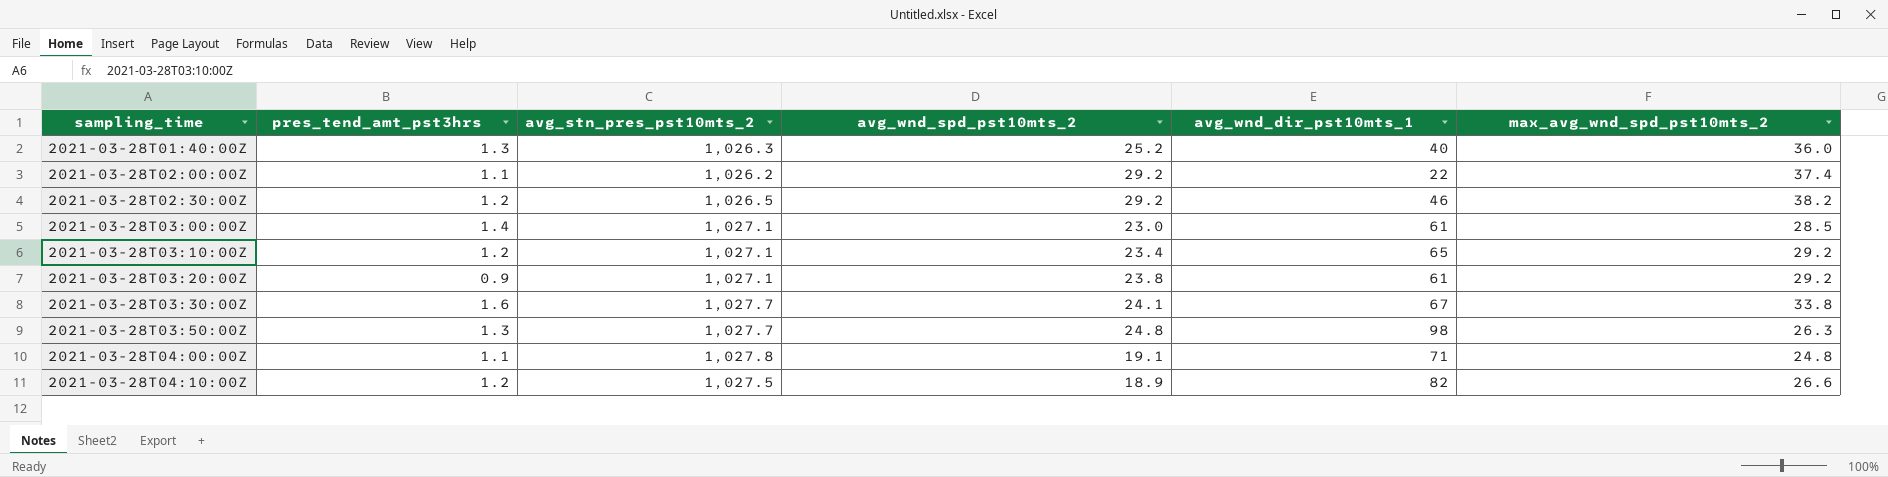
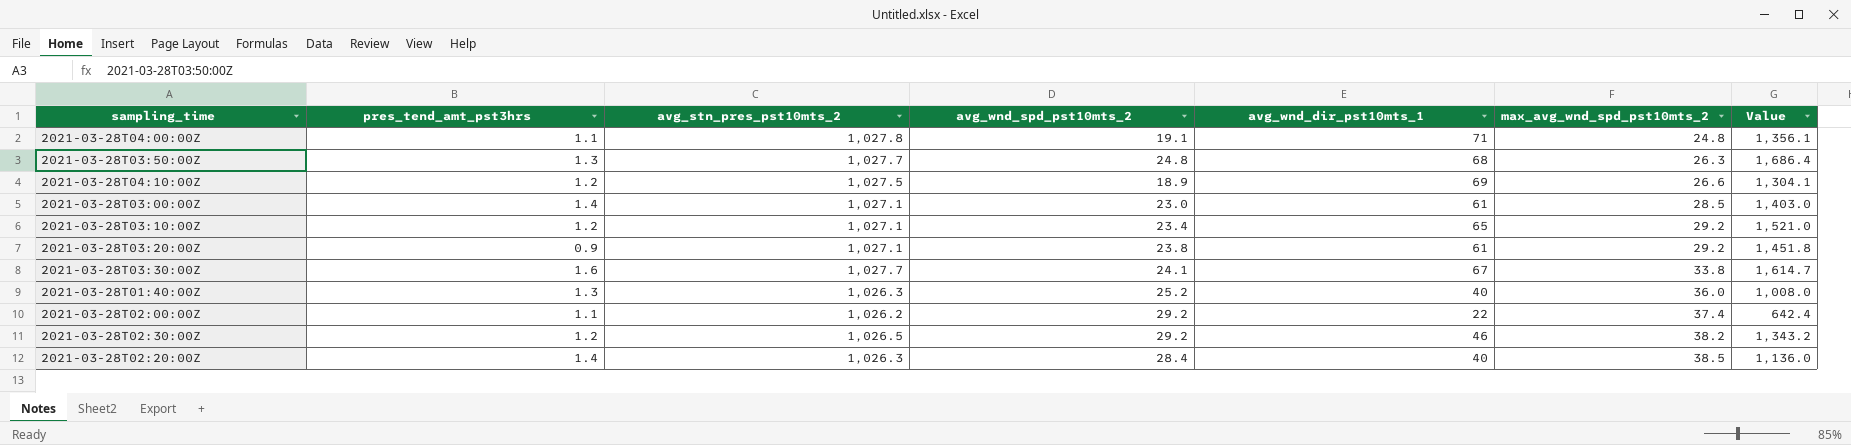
row order: sampling_time ascending -> max_avg_wnd_spd_pst10mts_2 ascending
column Value | formula: none -> [avg_wnd_spd_pst10mts_2] * [avg_wnd_dir_pst10mts_1]
2021-03-28T03:50:00Z | avg_wnd_dir_pst10mts_1: 98 -> 68
2021-03-28T04:10:00Z | avg_wnd_dir_pst10mts_1: 82 -> 69
row 2021-03-28T02:20:00Z: none -> 1.4 | 1,026.3 | 28.4 | 40 | 38.5 | 1,136.0

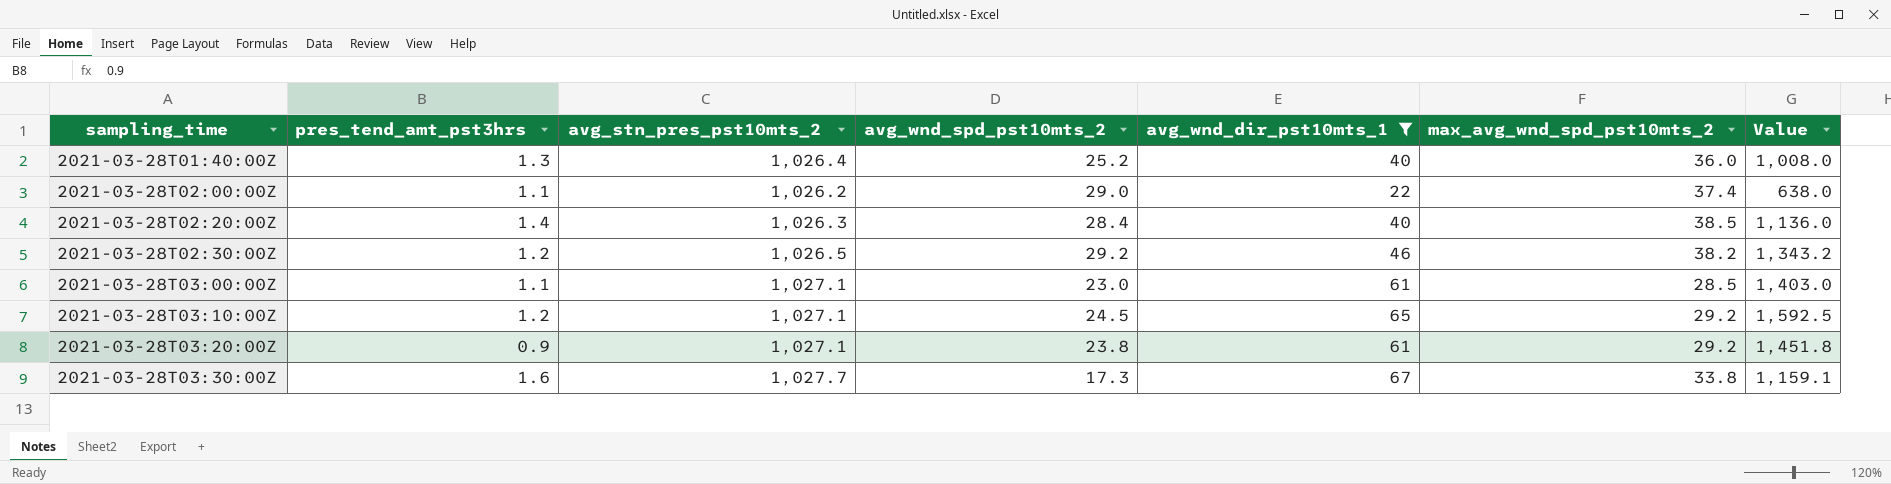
filter: none -> avg_wnd_dir_pst10mts_1 <= 67
row order: max_avg_wnd_spd_pst10mts_2 ascending -> sampling_time ascending
2021-03-28T01:40:00Z | avg_stn_pres_pst10mts_2: 1,026.3 -> 1,026.4
2021-03-28T02:00:00Z | avg_wnd_spd_pst10mts_2: 29.2 -> 29.0
2021-03-28T02:00:00Z | Value: 642.4 -> 638.0
2021-03-28T03:00:00Z | pres_tend_amt_pst3hrs: 1.4 -> 1.1
2021-03-28T03:10:00Z | avg_wnd_spd_pst10mts_2: 23.4 -> 24.5
2021-03-28T03:10:00Z | Value: 1,521.0 -> 1,592.5
2021-03-28T03:30:00Z | avg_wnd_spd_pst10mts_2: 24.1 -> 17.3
2021-03-28T03:30:00Z | Value: 1,614.7 -> 1,159.1

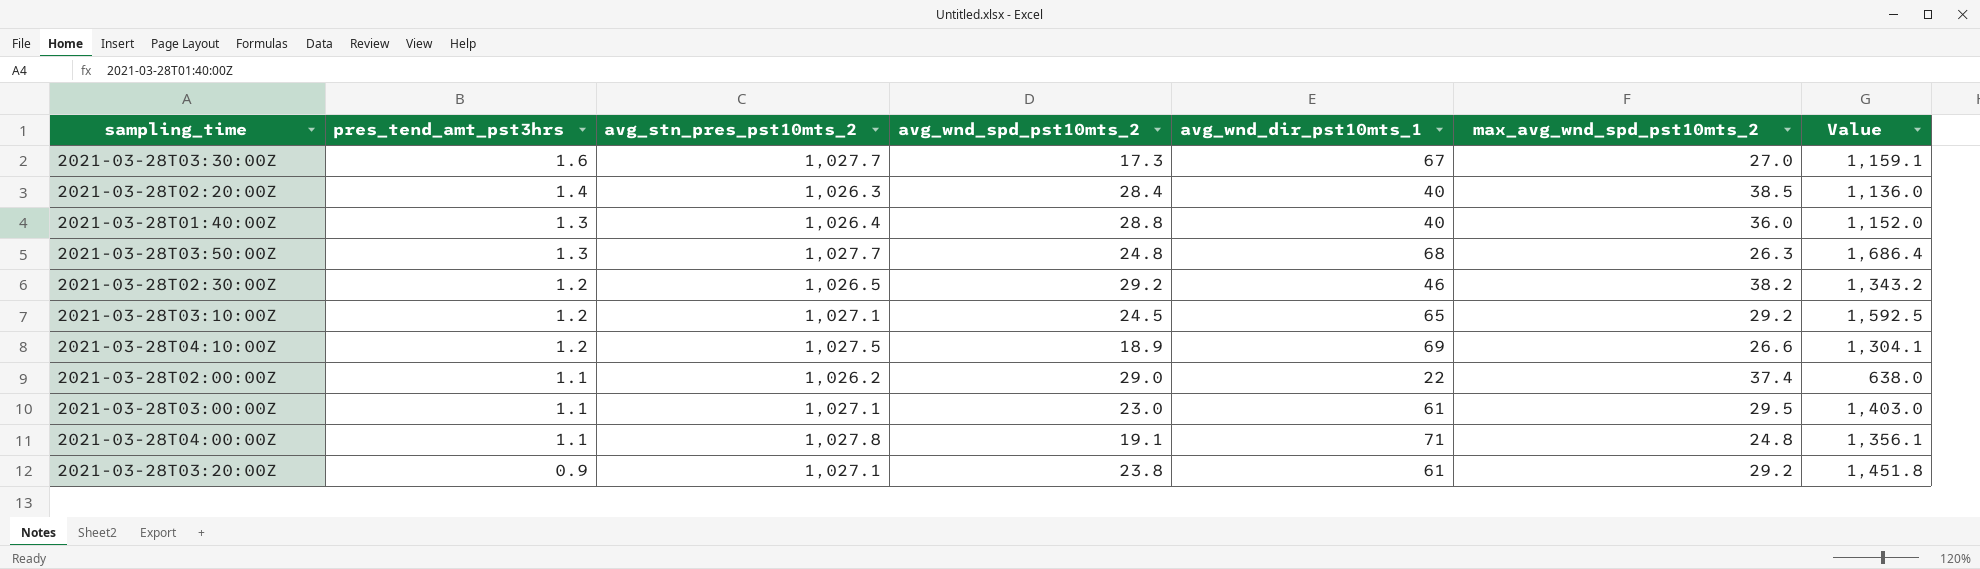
filter: avg_wnd_dir_pst10mts_1 <= 67 -> none
row order: sampling_time ascending -> pres_tend_amt_pst3hrs descending
2021-03-28T03:30:00Z | max_avg_wnd_spd_pst10mts_2: 33.8 -> 27.0
2021-03-28T01:40:00Z | avg_wnd_spd_pst10mts_2: 25.2 -> 28.8
2021-03-28T01:40:00Z | Value: 1,008.0 -> 1,152.0
2021-03-28T03:00:00Z | max_avg_wnd_spd_pst10mts_2: 28.5 -> 29.5

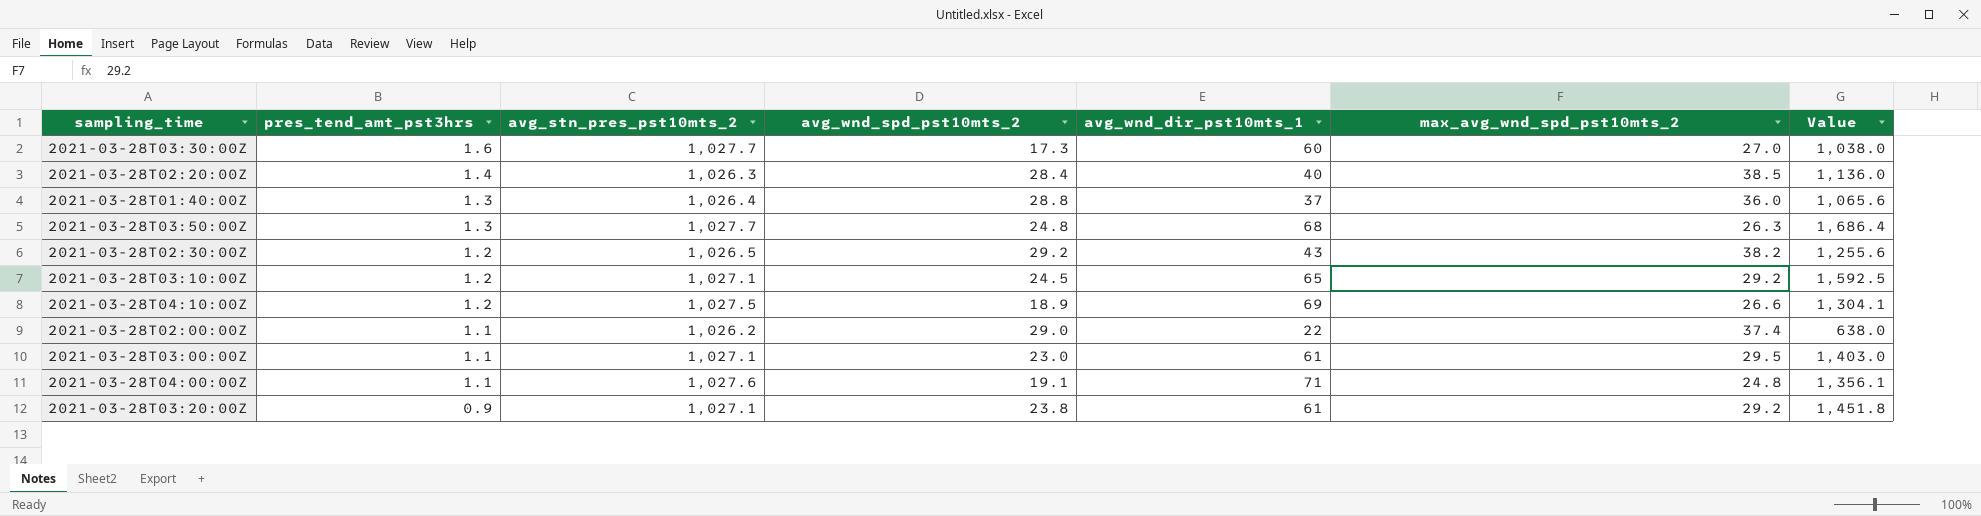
2021-03-28T03:30:00Z | avg_wnd_dir_pst10mts_1: 67 -> 60
2021-03-28T03:30:00Z | Value: 1,159.1 -> 1,038.0
2021-03-28T01:40:00Z | avg_wnd_dir_pst10mts_1: 40 -> 37
2021-03-28T01:40:00Z | Value: 1,152.0 -> 1,065.6
2021-03-28T02:30:00Z | avg_wnd_dir_pst10mts_1: 46 -> 43
2021-03-28T02:30:00Z | Value: 1,343.2 -> 1,255.6
2021-03-28T04:00:00Z | avg_stn_pres_pst10mts_2: 1,027.8 -> 1,027.6

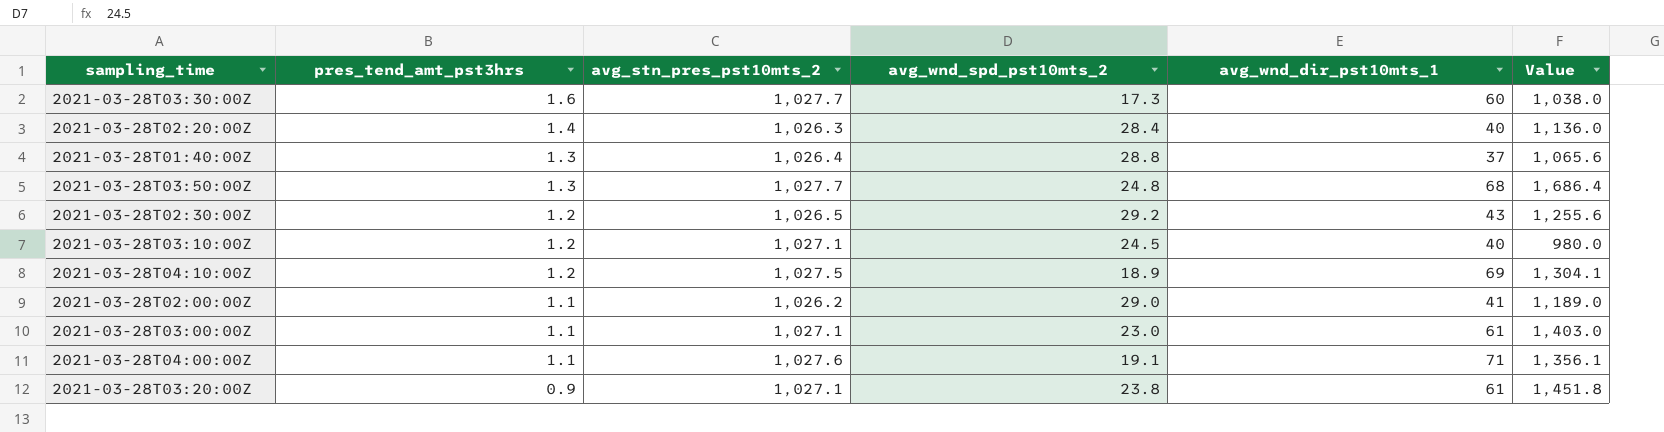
column max_avg_wnd_spd_pst10mts_2 | position: 6 -> none
2021-03-28T03:10:00Z | avg_wnd_dir_pst10mts_1: 65 -> 40
2021-03-28T03:10:00Z | Value: 1,592.5 -> 980.0
2021-03-28T02:00:00Z | avg_wnd_dir_pst10mts_1: 22 -> 41
2021-03-28T02:00:00Z | Value: 638.0 -> 1,189.0

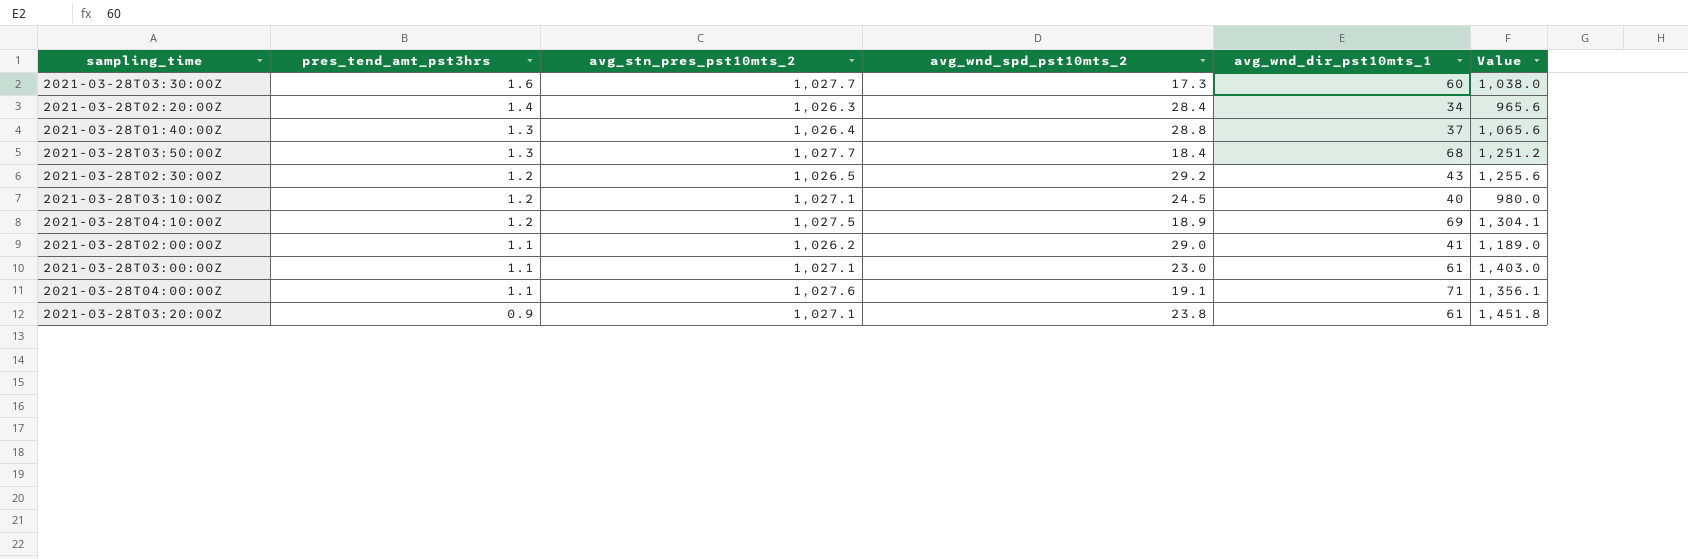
2021-03-28T02:20:00Z | avg_wnd_dir_pst10mts_1: 40 -> 34
2021-03-28T02:20:00Z | Value: 1,136.0 -> 965.6
2021-03-28T03:50:00Z | avg_wnd_spd_pst10mts_2: 24.8 -> 18.4
2021-03-28T03:50:00Z | Value: 1,686.4 -> 1,251.2

